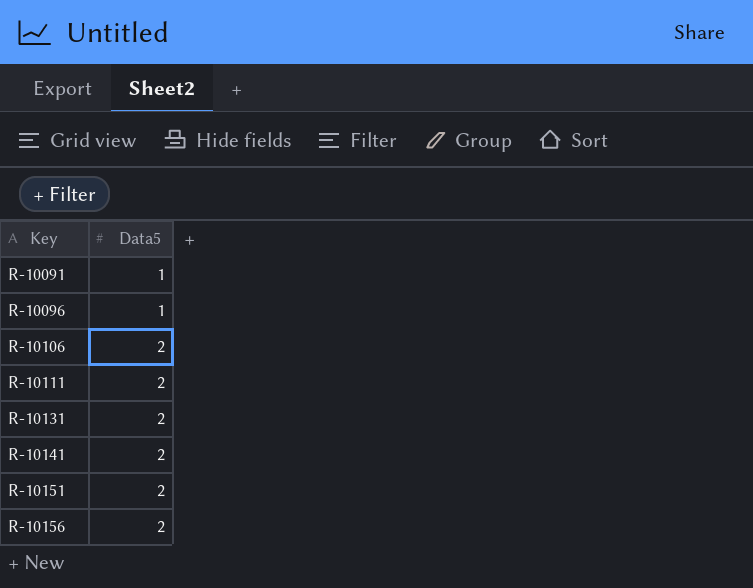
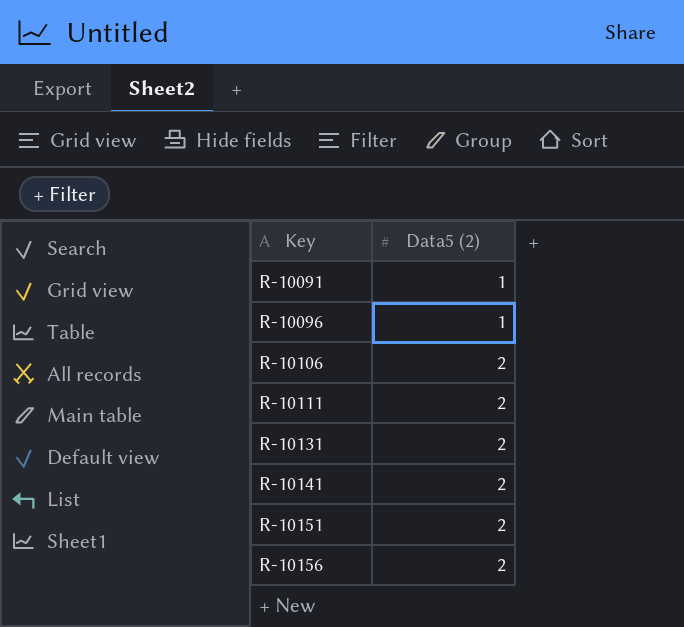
column name: Data5 -> Data5 (2)

